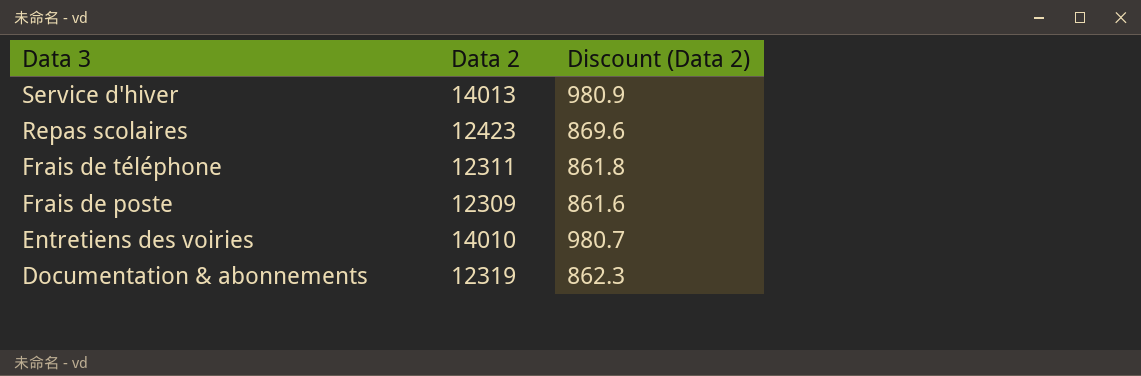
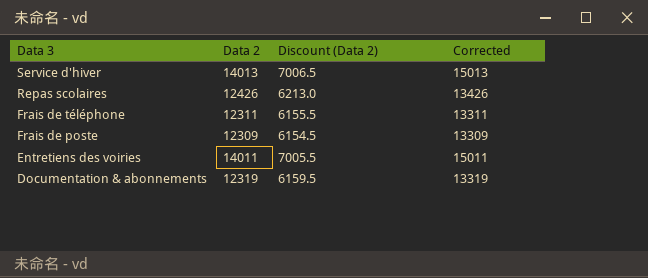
column Discount (Data 2) | formula: [Data 2] * 0.07 -> [Data 2] * 0.5
column Corrected | formula: none -> [Data 2] + 1000
Repas scolaires | Data 2: 12423 -> 12426
Entretiens des voiries | Data 2: 14010 -> 14011

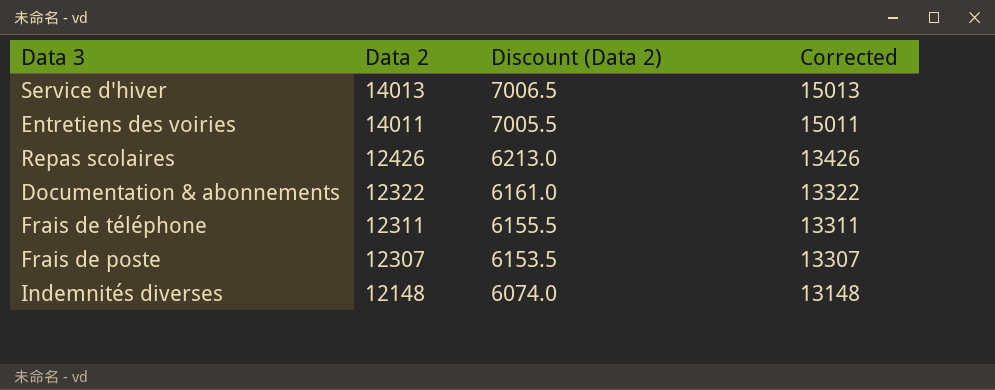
row order: Data 3 descending -> Data 2 descending
Documentation & abonnements | Data 2: 12319 -> 12322
Documentation & abonnements | Discount (Data 2): 6159.5 -> 6161.0
Documentation & abonnements | Corrected: 13319 -> 13322
Frais de poste | Data 2: 12309 -> 12307
Frais de poste | Discount (Data 2): 6154.5 -> 6153.5
Frais de poste | Corrected: 13309 -> 13307
row Indemnités diverses: none -> 12148 | 6074.0 | 13148

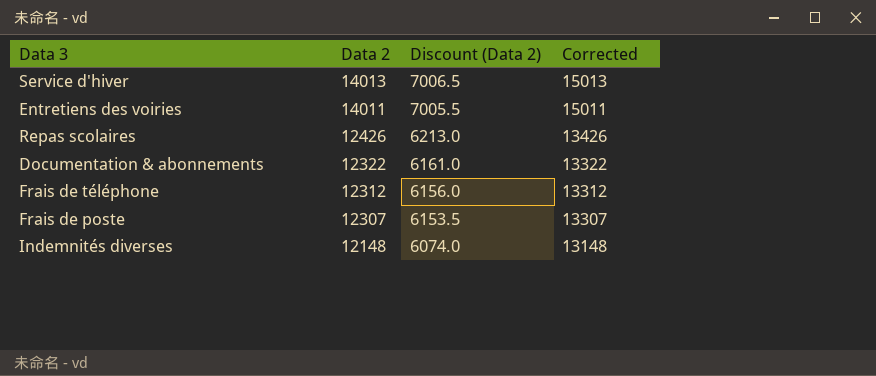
Frais de téléphone | Data 2: 12311 -> 12312
Frais de téléphone | Discount (Data 2): 6155.5 -> 6156.0
Frais de téléphone | Corrected: 13311 -> 13312

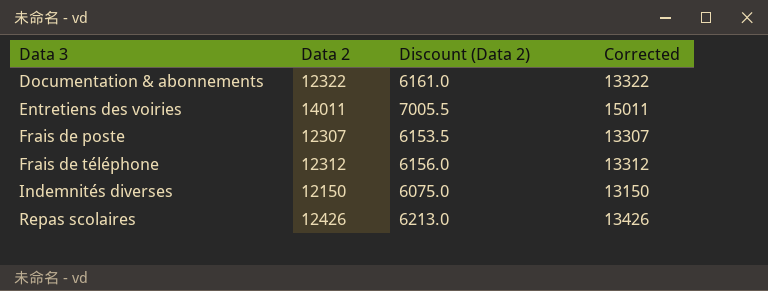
row order: Data 2 descending -> Data 3 ascending
row Service d'hiver: 14013 | 7006.5 | 15013 -> none
Indemnités diverses | Data 2: 12148 -> 12150
Indemnités diverses | Discount (Data 2): 6074.0 -> 6075.0
Indemnités diverses | Corrected: 13148 -> 13150

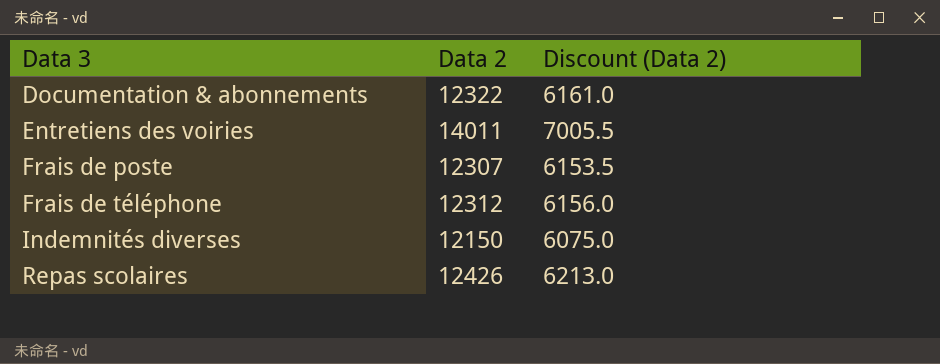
column Corrected | formula: [Data 2] + 1000 -> none

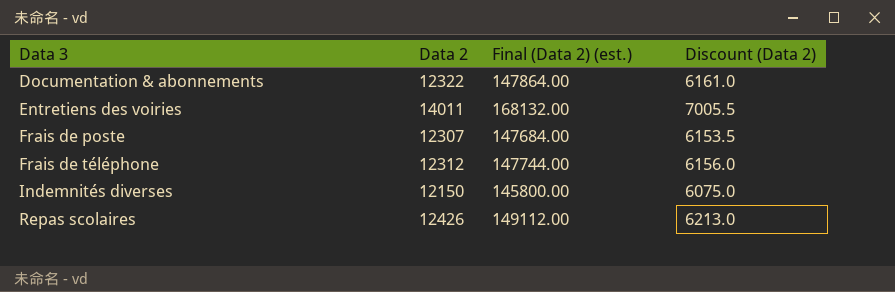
column Final (Data 2) (est.) | formula: none -> [Data 2] * 12

